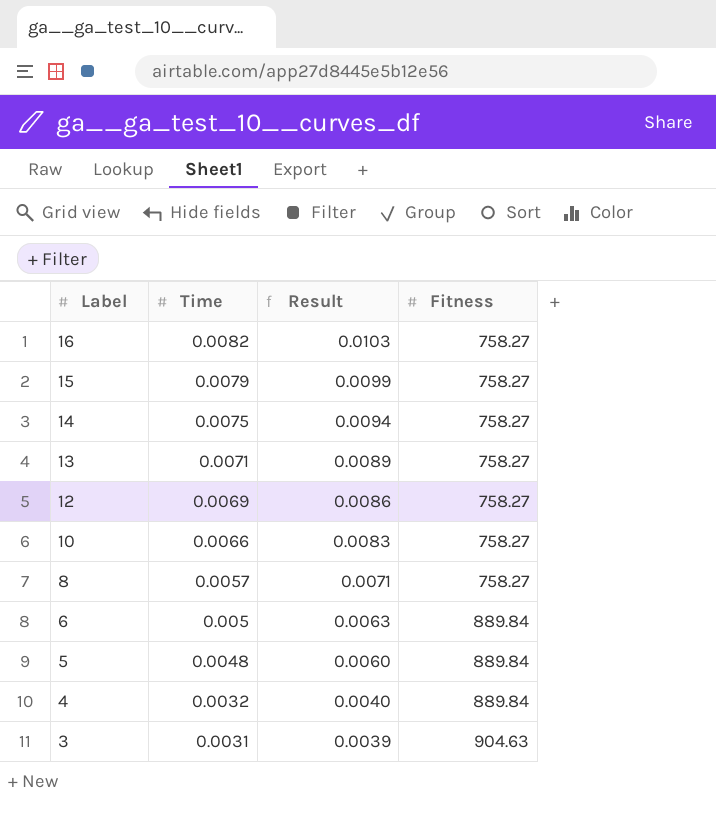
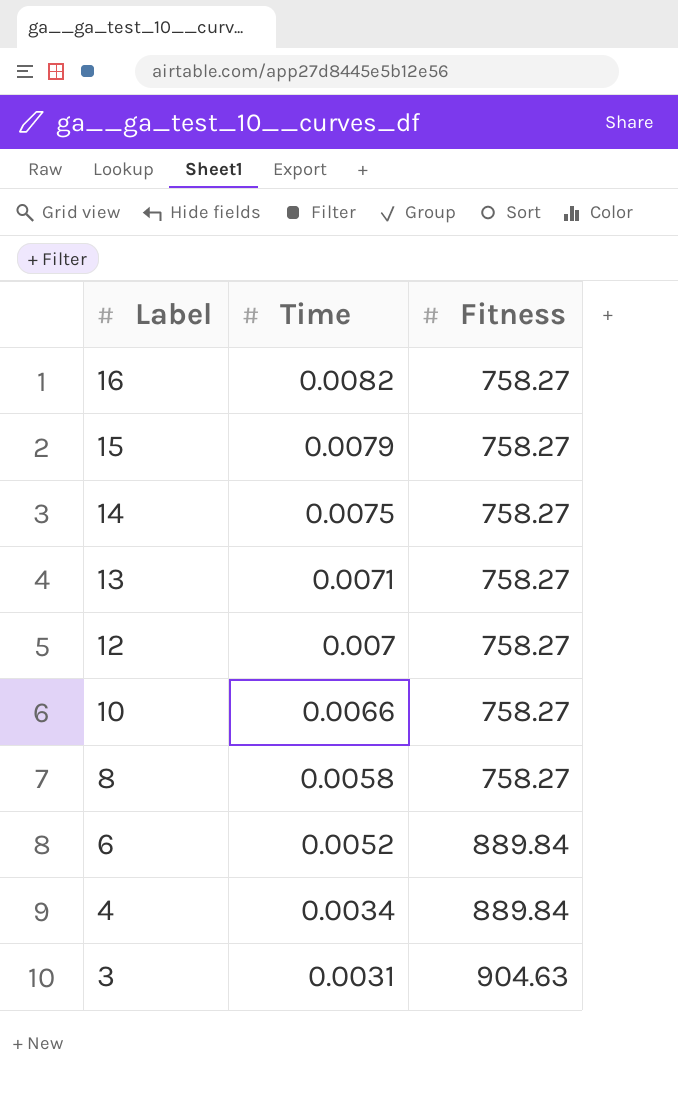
column Result | formula: [Time] * 1.25 -> none
row 5: 0.0048 | 0.0060 | 889.84 -> none
12 | Time: 0.0069 -> 0.007
8 | Time: 0.0057 -> 0.0058
6 | Time: 0.005 -> 0.0052
4 | Time: 0.0032 -> 0.0034

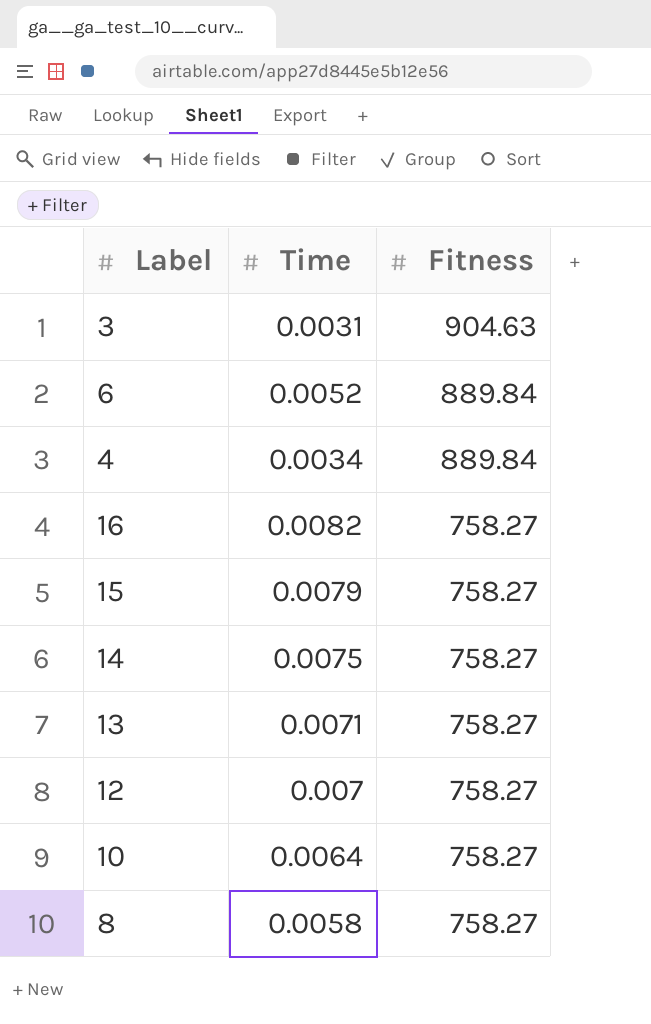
row order: Label descending -> Fitness descending
10 | Time: 0.0066 -> 0.0064

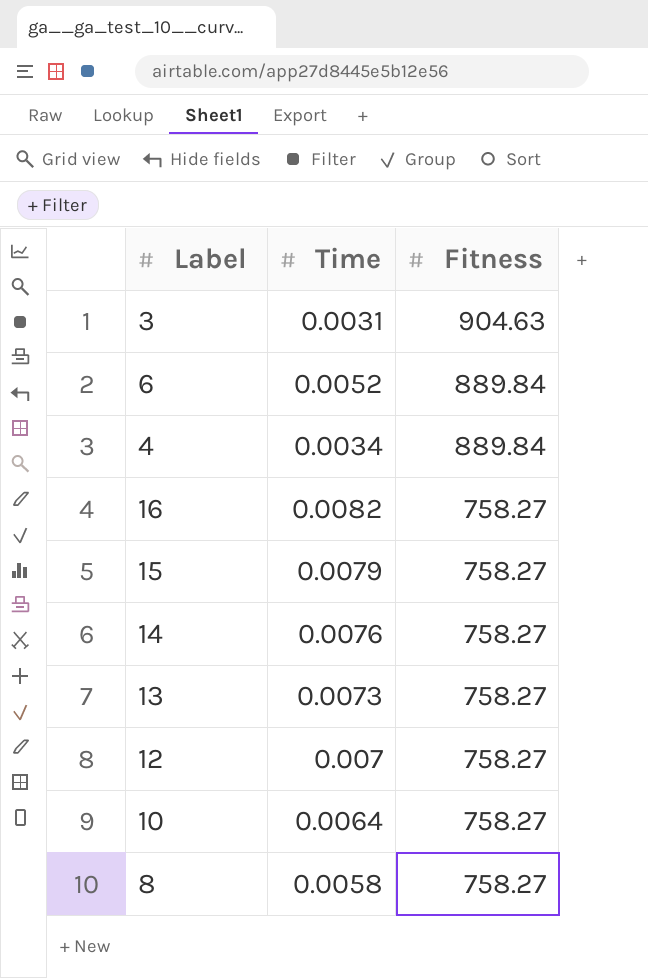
14 | Time: 0.0075 -> 0.0076
13 | Time: 0.0071 -> 0.0073

